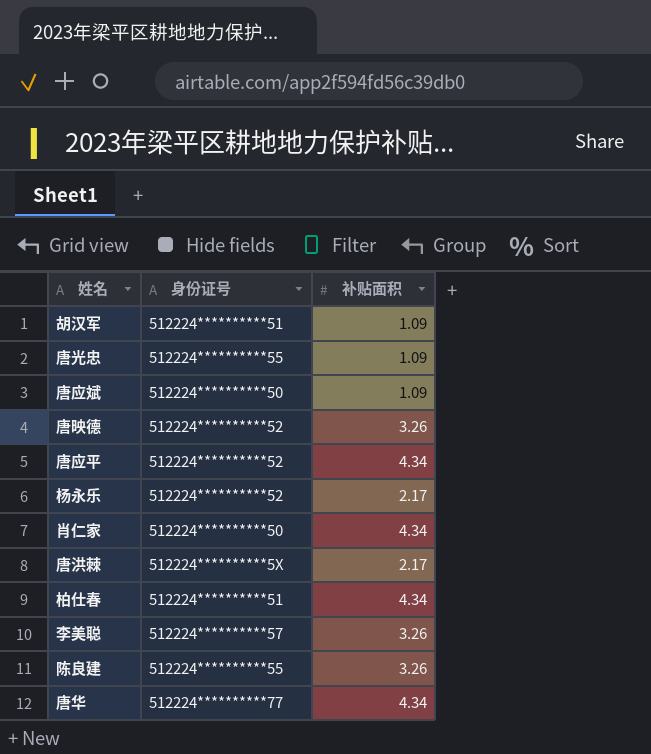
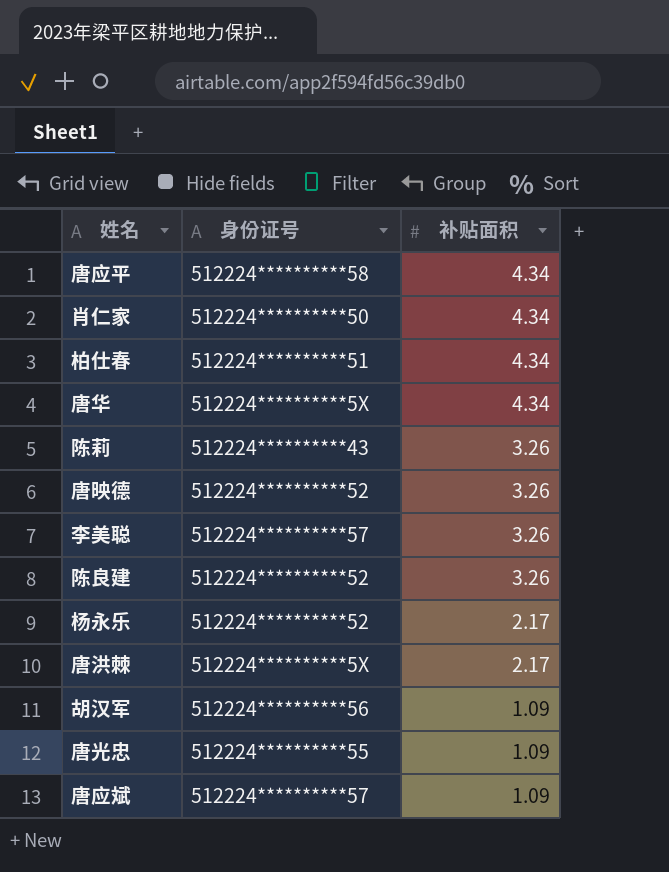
row order: none -> 补贴面积 descending
唐应平 | 身份证号: 512224**********52 -> 512224**********58
唐华 | 身份证号: 512224**********77 -> 512224**********5X
row 陈莉: none -> 512224**********43 | 3.26
陈良建 | 身份证号: 512224**********55 -> 512224**********52
胡汉军 | 身份证号: 512224**********51 -> 512224**********56
唐应斌 | 身份证号: 512224**********50 -> 512224**********57

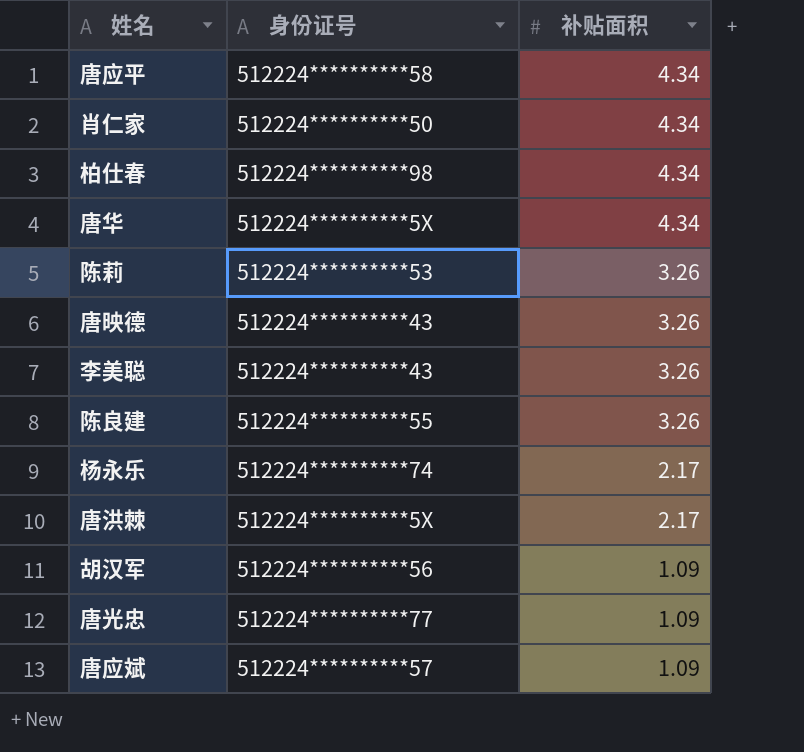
柏仕春 | 身份证号: 512224**********51 -> 512224**********98
陈莉 | 身份证号: 512224**********43 -> 512224**********53
唐映德 | 身份证号: 512224**********52 -> 512224**********43
李美聪 | 身份证号: 512224**********57 -> 512224**********43
陈良建 | 身份证号: 512224**********52 -> 512224**********55
杨永乐 | 身份证号: 512224**********52 -> 512224**********74
唐光忠 | 身份证号: 512224**********55 -> 512224**********77

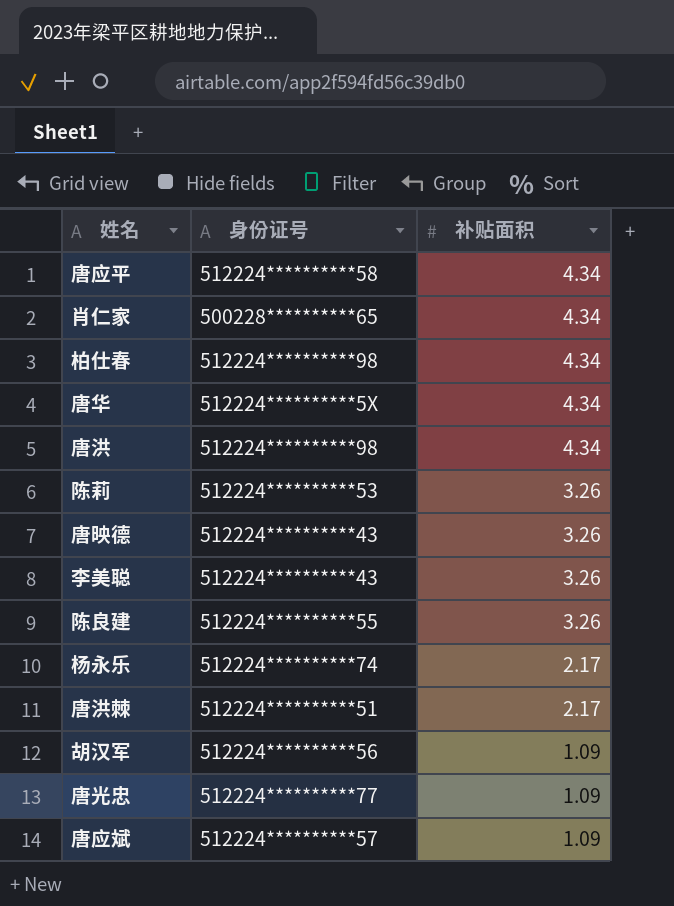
肖仁家 | 身份证号: 512224**********50 -> 500228**********65
row 唐洪: none -> 512224**********98 | 4.34
唐洪棘 | 身份证号: 512224**********5X -> 512224**********51

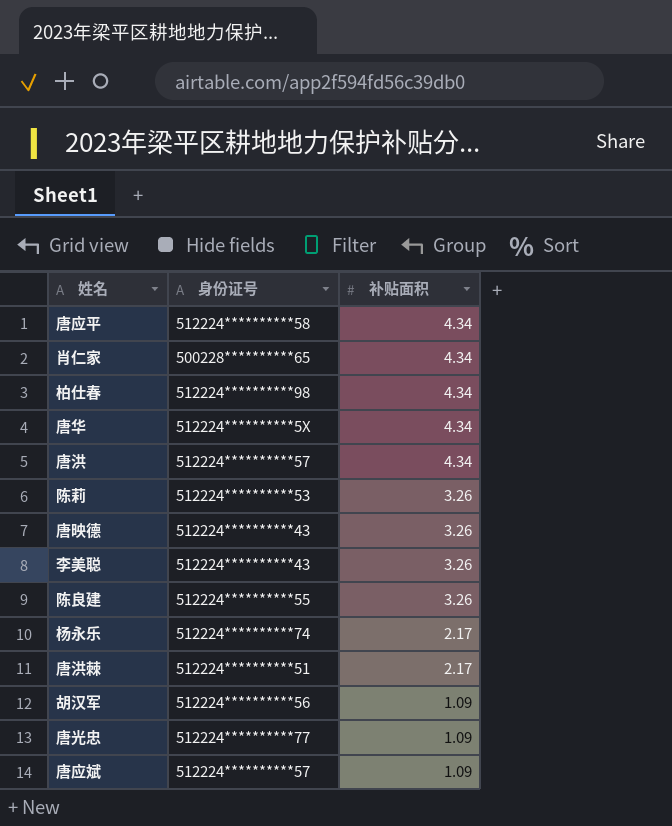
唐洪 | 身份证号: 512224**********98 -> 512224**********57

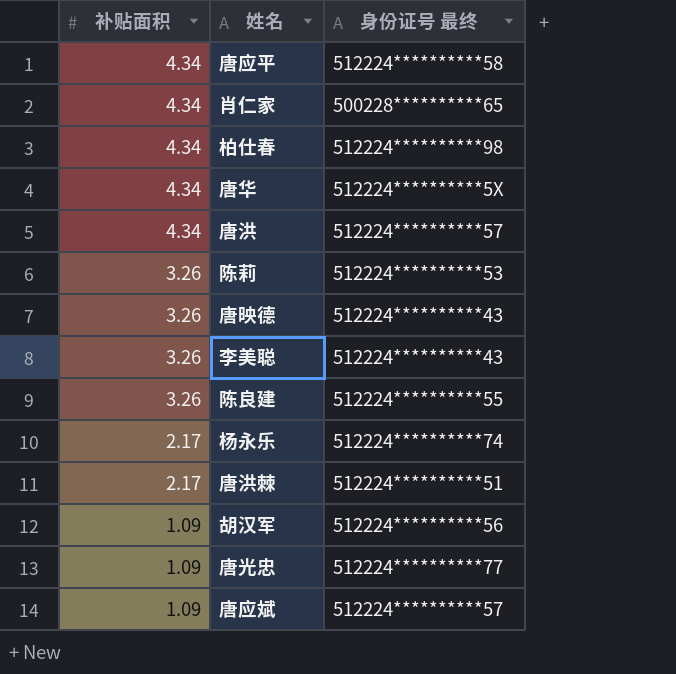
column 补贴面积 | position: 3 -> 1
column name: 身份证号 -> 身份证号 最终

